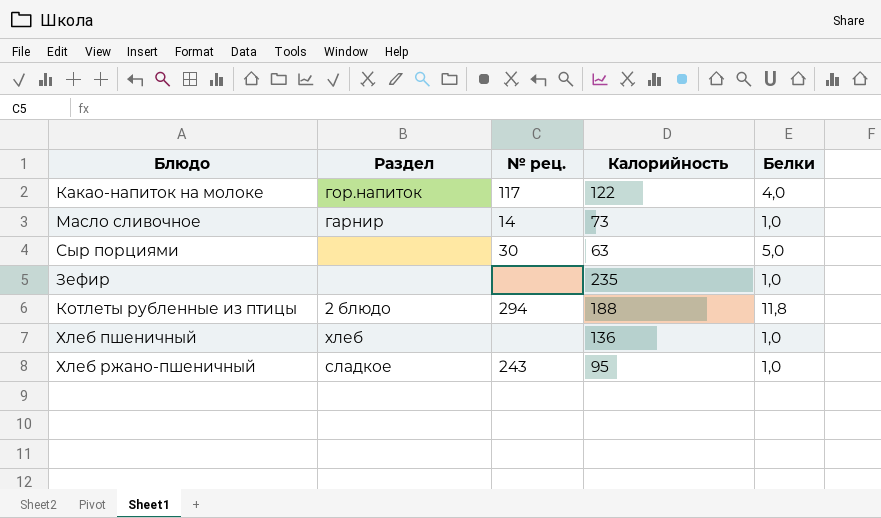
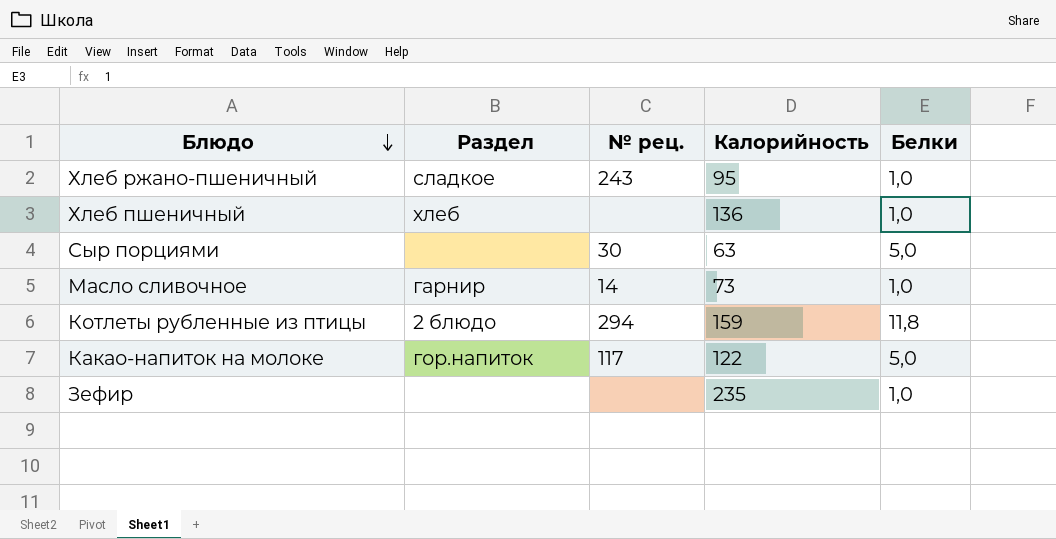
row order: none -> Блюдо descending
Котлеты рубленные из птицы | Калорийность: 188 -> 159
Какао-напиток на молоке | Белки: 4,0 -> 5,0

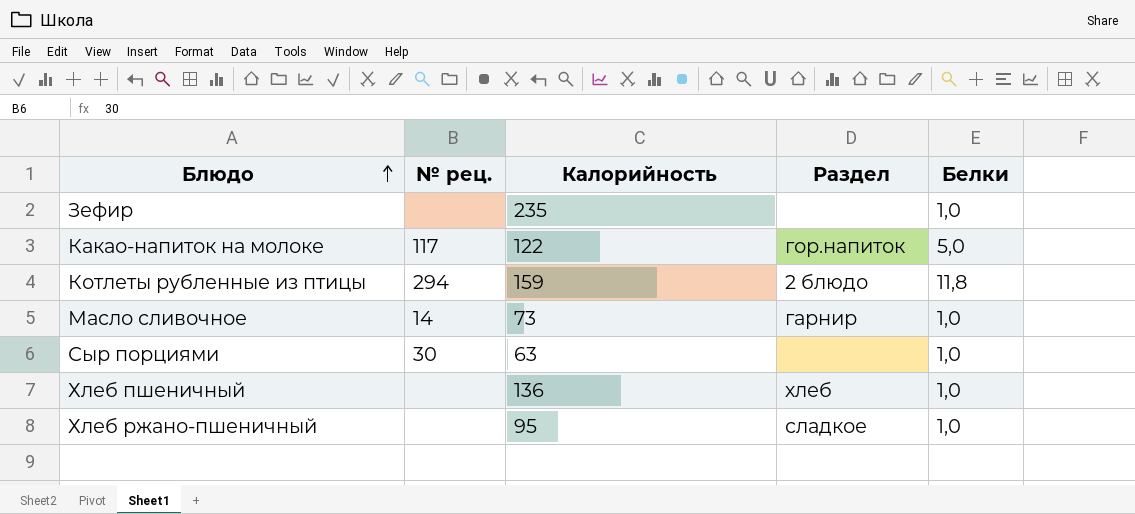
row order: Блюдо descending -> Блюдо ascending
column Раздел | position: 2 -> 4
Сыр порциями | Белки: 5,0 -> 1,0
Хлеб ржано-пшеничный | № рец.: 243 -> none

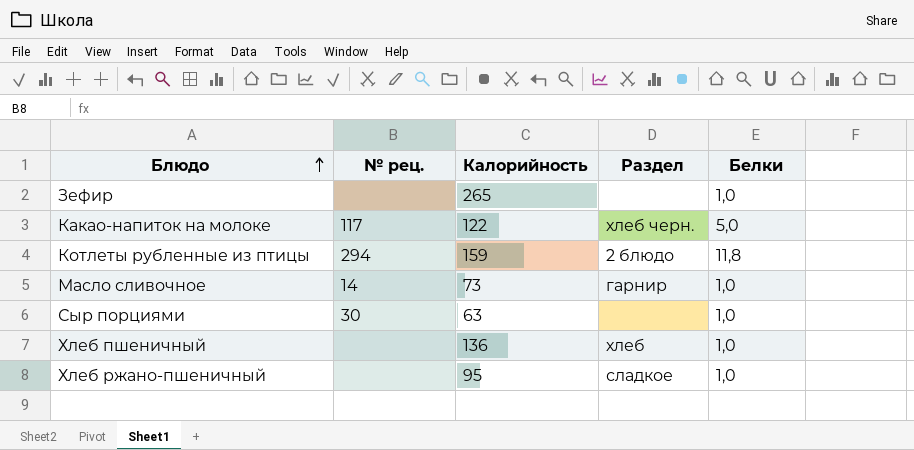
Зефир | Калорийность: 235 -> 265
Какао-напиток на молоке | Раздел: гор.напиток -> хлеб черн.

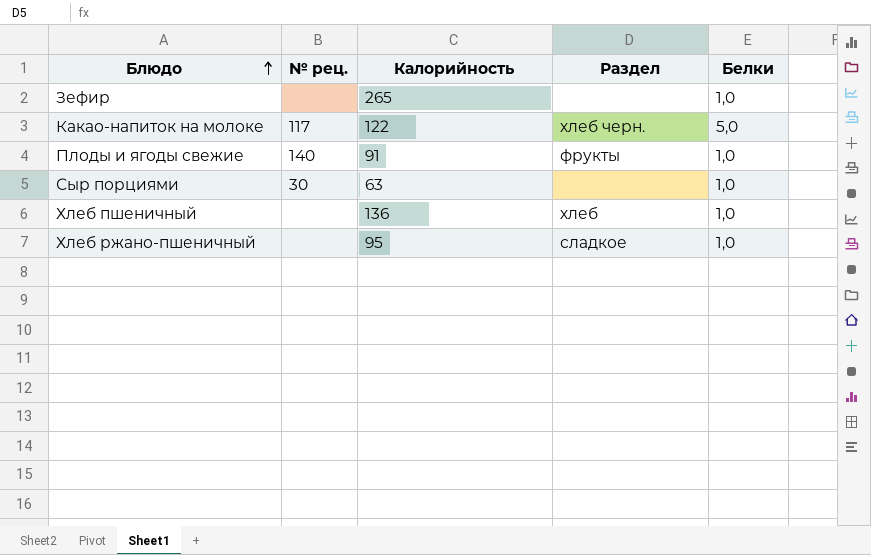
row Котлеты рубленные из птицы: 294 | 159 | 2 блюдо | 11,8 -> none
row Масло сливочное: 14 | 73 | гарнир | 1,0 -> none
row Плоды и ягоды свежие: none -> 140 | 91 | фрукты | 1,0

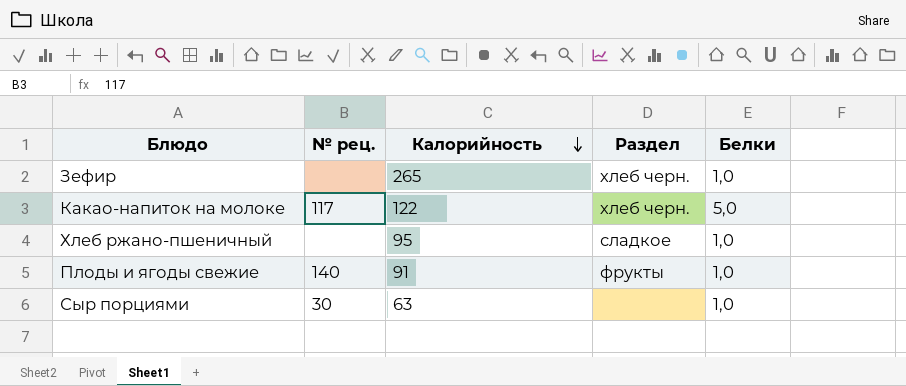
row order: Блюдо ascending -> Калорийность descending
row Хлеб пшеничный: none | 136 | хлеб | 1,0 -> none
Зефир | Раздел: none -> хлеб черн.

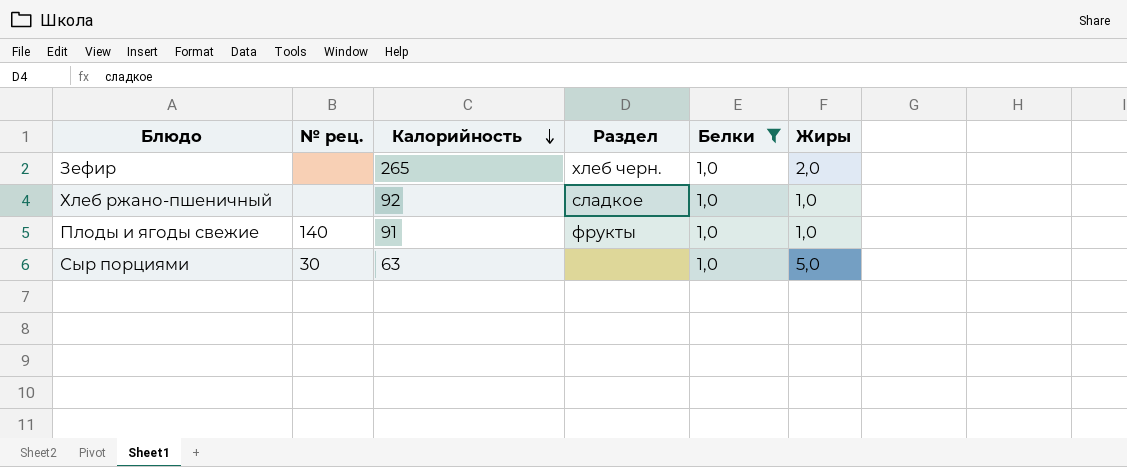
filter: none -> Белки = 1,0
column Жиры | position: none -> 6
Хлеб ржано-пшеничный | Калорийность: 95 -> 92

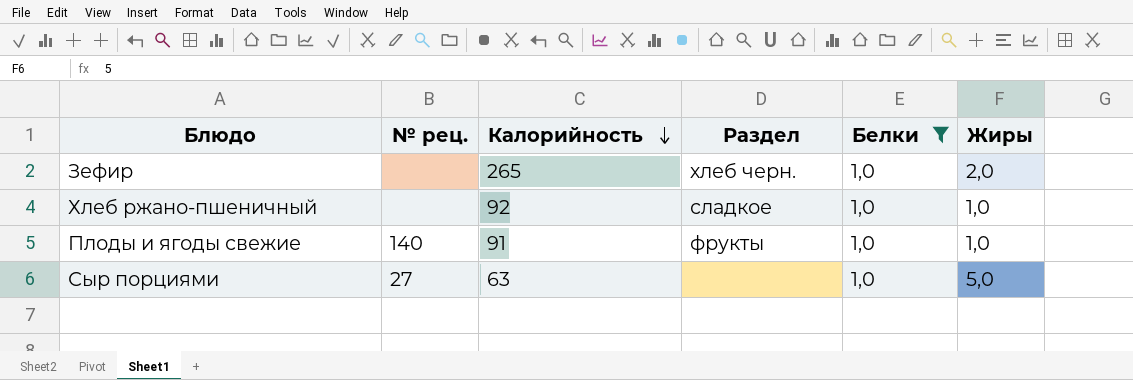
Сыр порциями | № рец.: 30 -> 27

